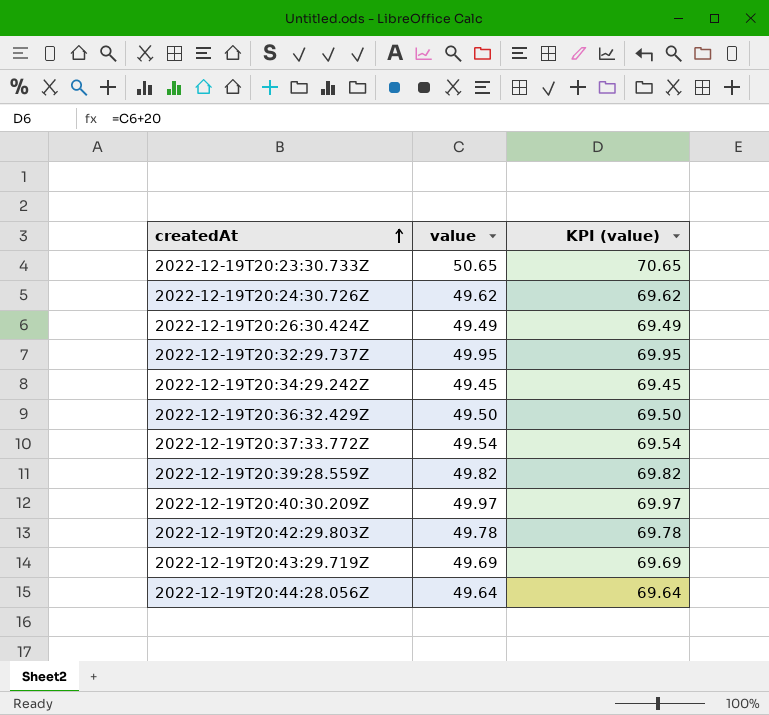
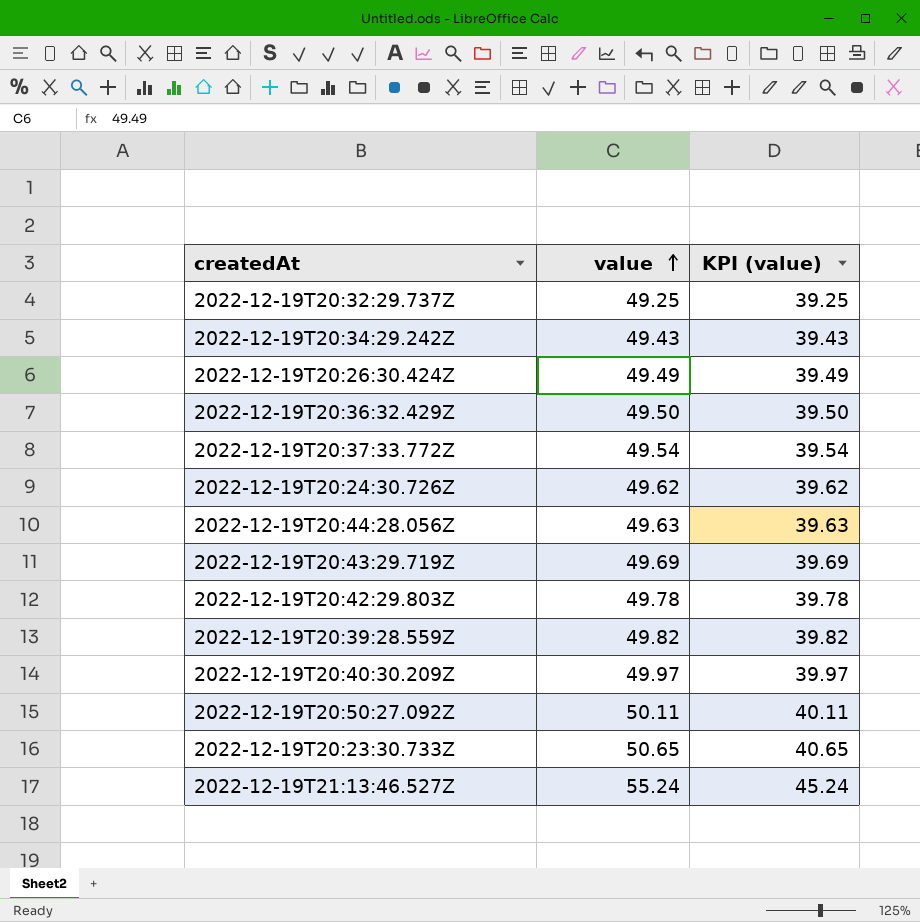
row order: createdAt ascending -> value ascending
column KPI (value) | formula: [value] + 20 -> [value] - 10
2022-12-19T20:32:29.737Z | value: 49.95 -> 49.25
2022-12-19T20:34:29.242Z | value: 49.45 -> 49.43
2022-12-19T20:44:28.056Z | value: 49.64 -> 49.63
row 2022-12-19T20:50:27.092Z: none -> 50.11 | 40.11
row 2022-12-19T21:13:46.527Z: none -> 55.24 | 45.24

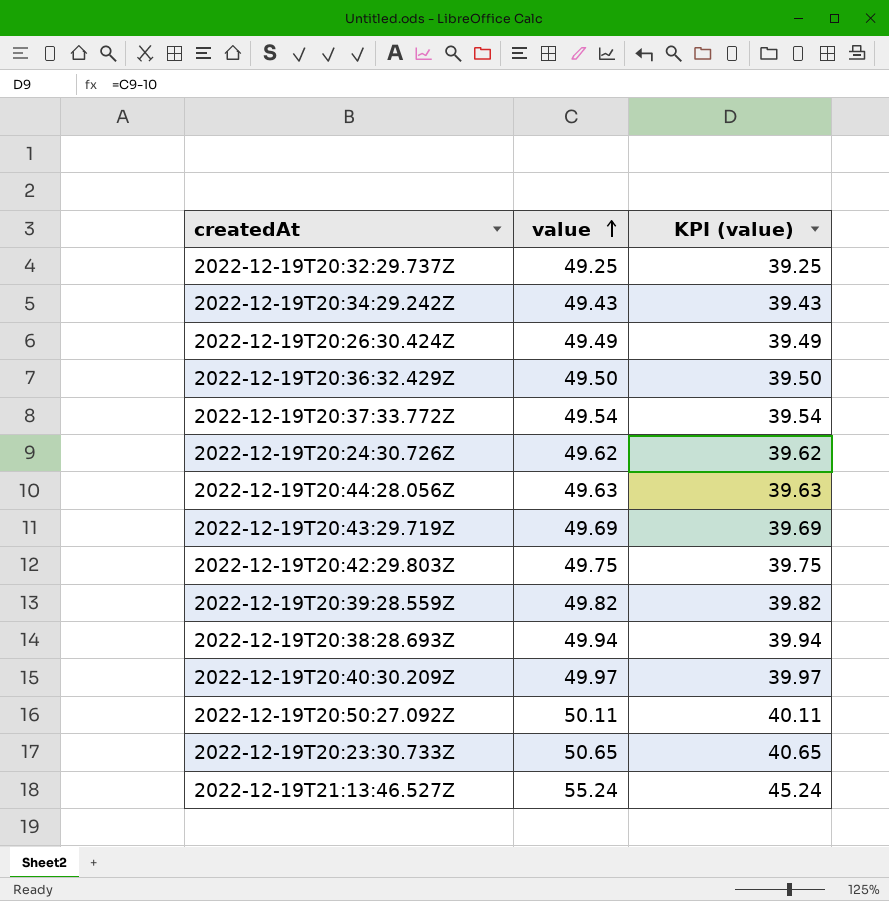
2022-12-19T20:42:29.803Z | value: 49.78 -> 49.75
2022-12-19T20:42:29.803Z | KPI (value): 39.78 -> 39.75
row 2022-12-19T20:38:28.693Z: none -> 49.94 | 39.94

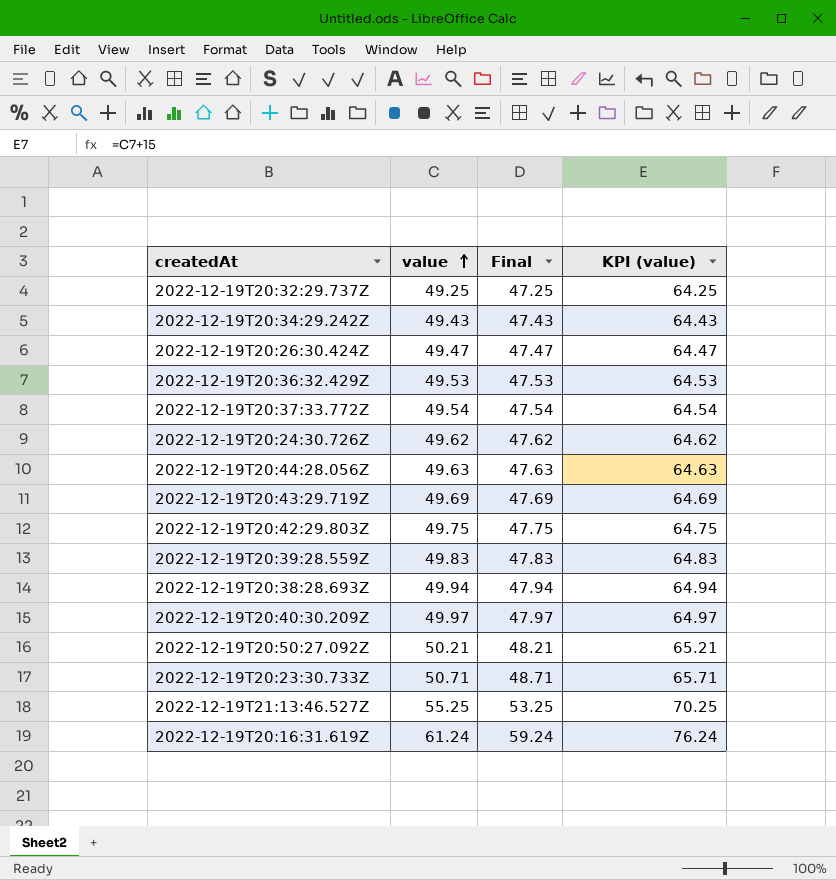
column Final | formula: none -> [value] - 2
column KPI (value) | formula: [value] - 10 -> [value] + 15
2022-12-19T20:26:30.424Z | value: 49.49 -> 49.47
2022-12-19T20:36:32.429Z | value: 49.50 -> 49.53
2022-12-19T20:39:28.559Z | value: 49.82 -> 49.83
2022-12-19T20:50:27.092Z | value: 50.11 -> 50.21
2022-12-19T20:23:30.733Z | value: 50.65 -> 50.71
2022-12-19T21:13:46.527Z | value: 55.24 -> 55.25
row 2022-12-19T20:16:31.619Z: none -> 61.24 | 59.24 | 76.24

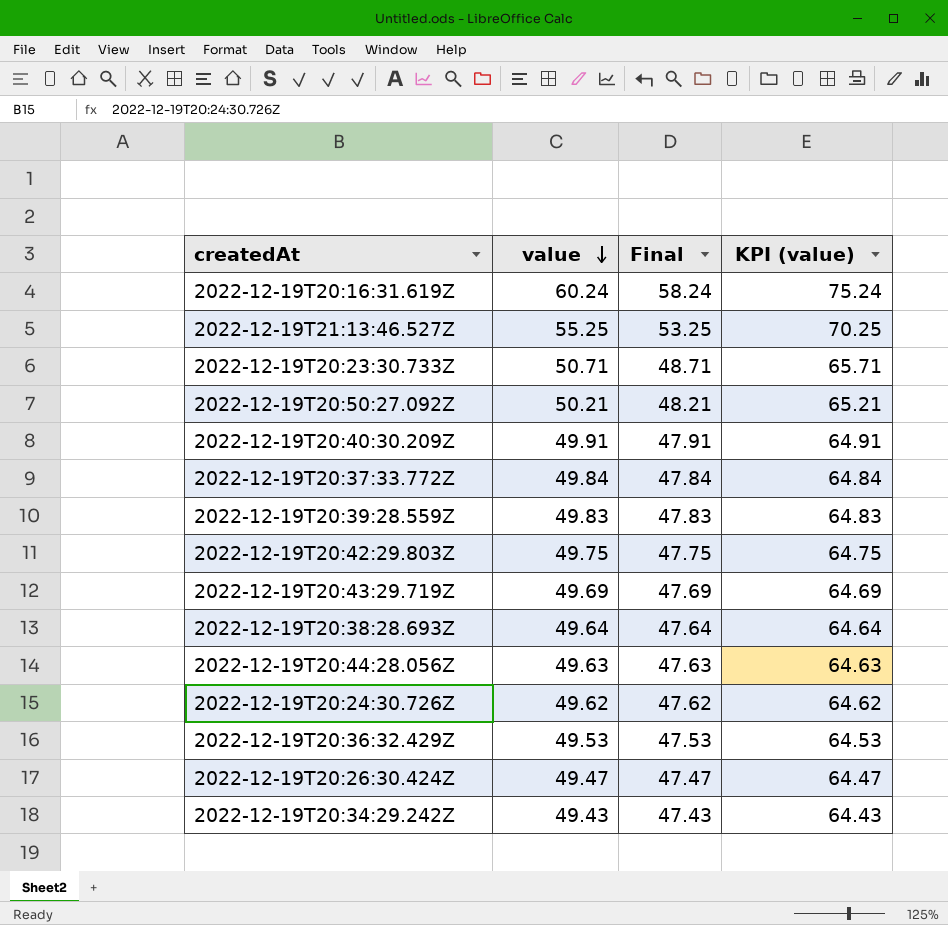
row order: value ascending -> value descending
row 2022-12-19T20:32:29.737Z: 49.25 | 47.25 | 64.25 -> none
2022-12-19T20:16:31.619Z | value: 61.24 -> 60.24
2022-12-19T20:16:31.619Z | Final: 59.24 -> 58.24
2022-12-19T20:16:31.619Z | KPI (value): 76.24 -> 75.24
2022-12-19T20:40:30.209Z | value: 49.97 -> 49.91
2022-12-19T20:40:30.209Z | Final: 47.97 -> 47.91
2022-12-19T20:40:30.209Z | KPI (value): 64.97 -> 64.91
2022-12-19T20:37:33.772Z | value: 49.54 -> 49.84
2022-12-19T20:37:33.772Z | Final: 47.54 -> 47.84
2022-12-19T20:37:33.772Z | KPI (value): 64.54 -> 64.84
2022-12-19T20:38:28.693Z | value: 49.94 -> 49.64
2022-12-19T20:38:28.693Z | Final: 47.94 -> 47.64
2022-12-19T20:38:28.693Z | KPI (value): 64.94 -> 64.64

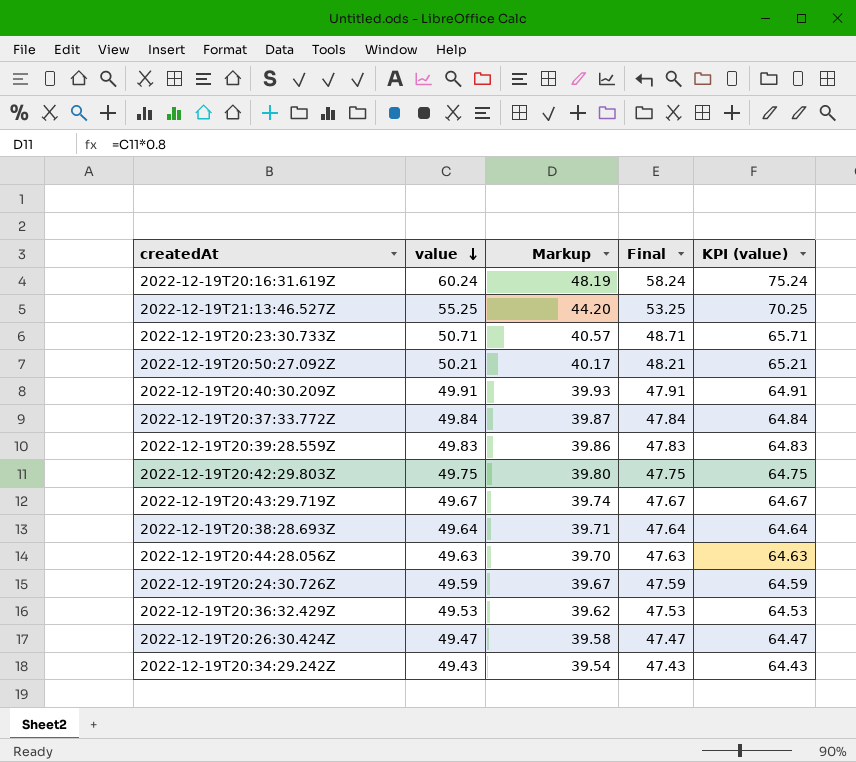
column Markup | formula: none -> [value] * 0.8
2022-12-19T20:43:29.719Z | value: 49.69 -> 49.67
2022-12-19T20:43:29.719Z | Final: 47.69 -> 47.67
2022-12-19T20:43:29.719Z | KPI (value): 64.69 -> 64.67
2022-12-19T20:24:30.726Z | value: 49.62 -> 49.59
2022-12-19T20:24:30.726Z | Final: 47.62 -> 47.59
2022-12-19T20:24:30.726Z | KPI (value): 64.62 -> 64.59

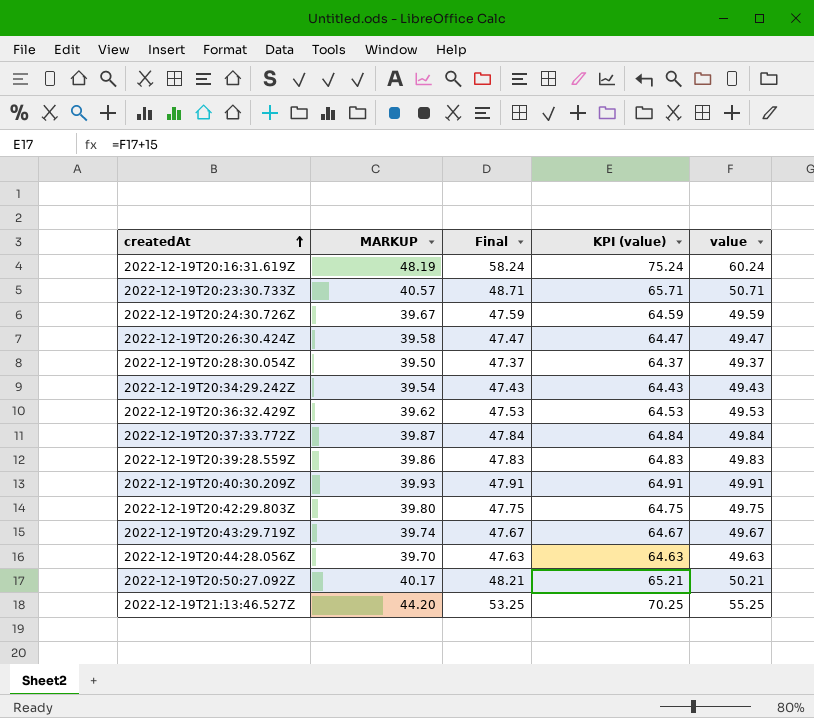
row order: value descending -> createdAt ascending
column name: Markup -> MARKUP
column value | position: 2 -> 5
row 2022-12-19T20:38:28.693Z: 49.64 | 39.71 | 47.64 | 64.64 -> none
row 2022-12-19T20:28:30.054Z: none -> 39.50 | 47.37 | 64.37 | 49.37

